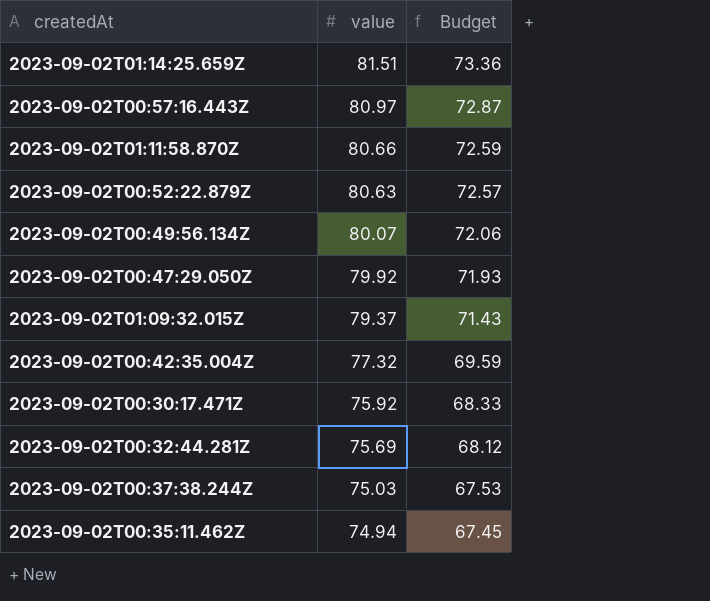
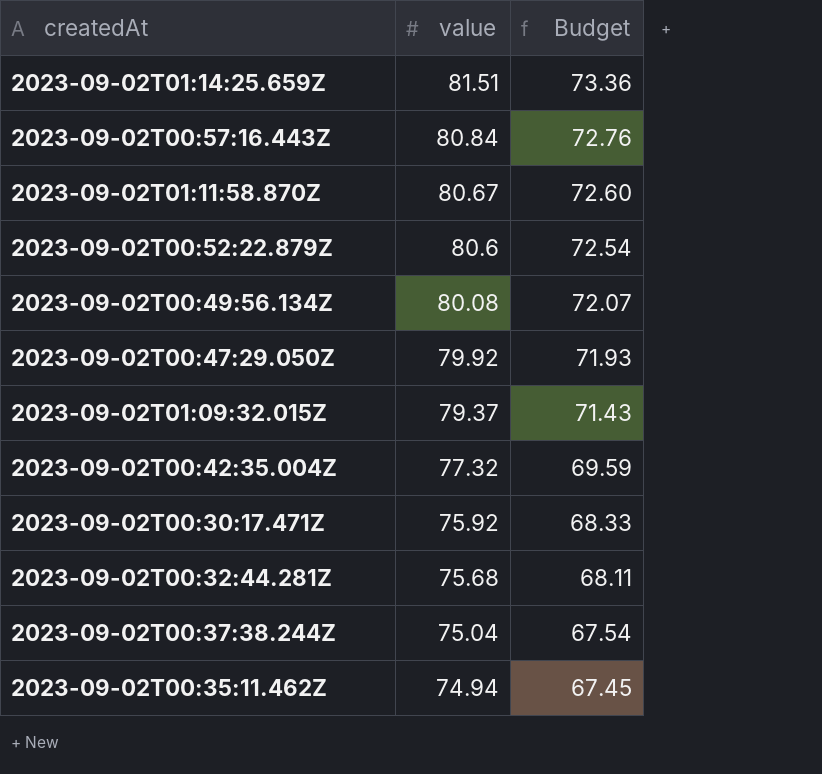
2023-09-02T00:57:16.443Z | value: 80.97 -> 80.84
2023-09-02T00:57:16.443Z | Budget: 72.87 -> 72.76
2023-09-02T01:11:58.870Z | value: 80.66 -> 80.67
2023-09-02T01:11:58.870Z | Budget: 72.59 -> 72.60
2023-09-02T00:52:22.879Z | value: 80.63 -> 80.6
2023-09-02T00:52:22.879Z | Budget: 72.57 -> 72.54
2023-09-02T00:49:56.134Z | value: 80.07 -> 80.08
2023-09-02T00:49:56.134Z | Budget: 72.06 -> 72.07
2023-09-02T00:32:44.281Z | value: 75.69 -> 75.68
2023-09-02T00:32:44.281Z | Budget: 68.12 -> 68.11
2023-09-02T00:37:38.244Z | value: 75.03 -> 75.04
2023-09-02T00:37:38.244Z | Budget: 67.53 -> 67.54

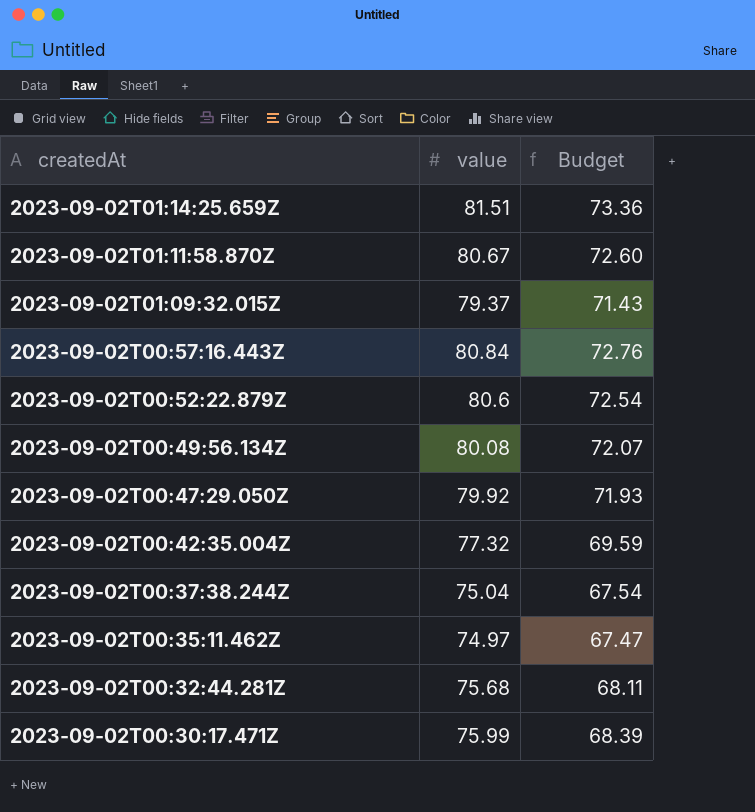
row order: value descending -> createdAt descending
2023-09-02T00:35:11.462Z | value: 74.94 -> 74.97
2023-09-02T00:35:11.462Z | Budget: 67.45 -> 67.47
2023-09-02T00:30:17.471Z | value: 75.92 -> 75.99
2023-09-02T00:30:17.471Z | Budget: 68.33 -> 68.39

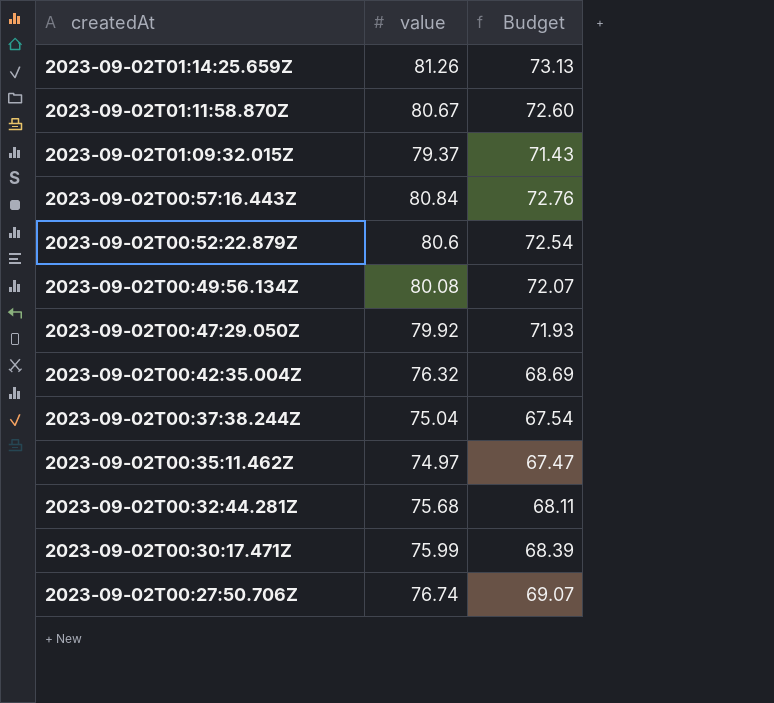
2023-09-02T01:14:25.659Z | value: 81.51 -> 81.26
2023-09-02T01:14:25.659Z | Budget: 73.36 -> 73.13
2023-09-02T00:42:35.004Z | value: 77.32 -> 76.32
2023-09-02T00:42:35.004Z | Budget: 69.59 -> 68.69
row 2023-09-02T00:27:50.706Z: none -> 76.74 | 69.07

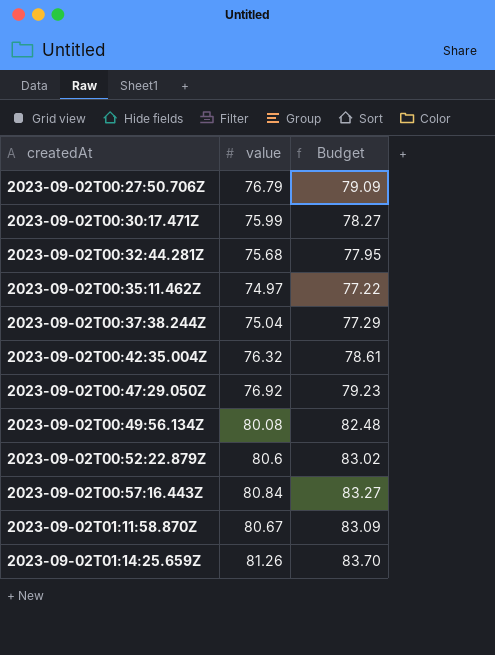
row order: createdAt descending -> createdAt ascending
column Budget | formula: [value] * 0.9 -> [value] * 1.03
row 2023-09-02T01:09:32.015Z: 79.37 | 71.43 -> none
2023-09-02T00:27:50.706Z | value: 76.74 -> 76.79
2023-09-02T00:47:29.050Z | value: 79.92 -> 76.92

